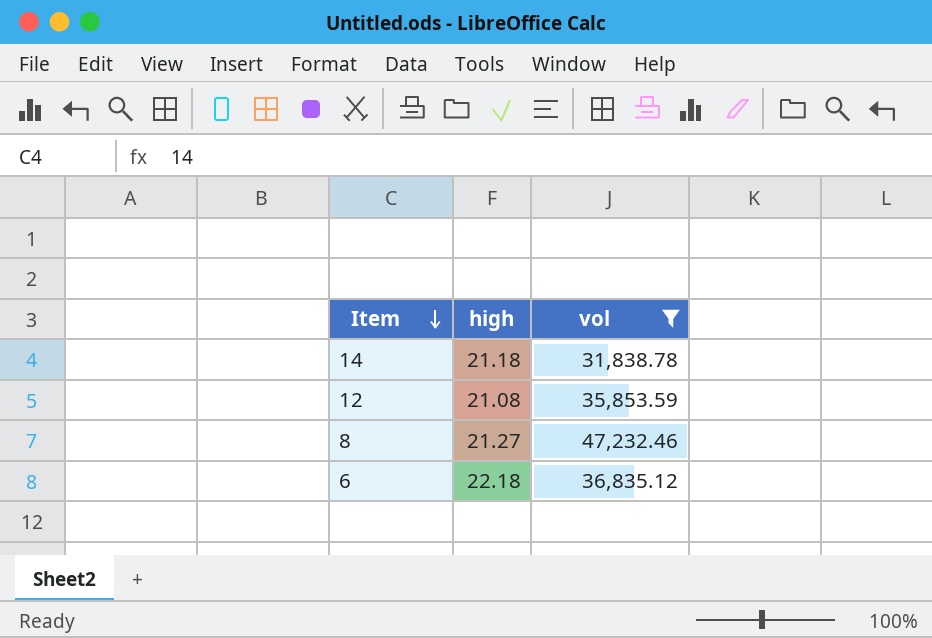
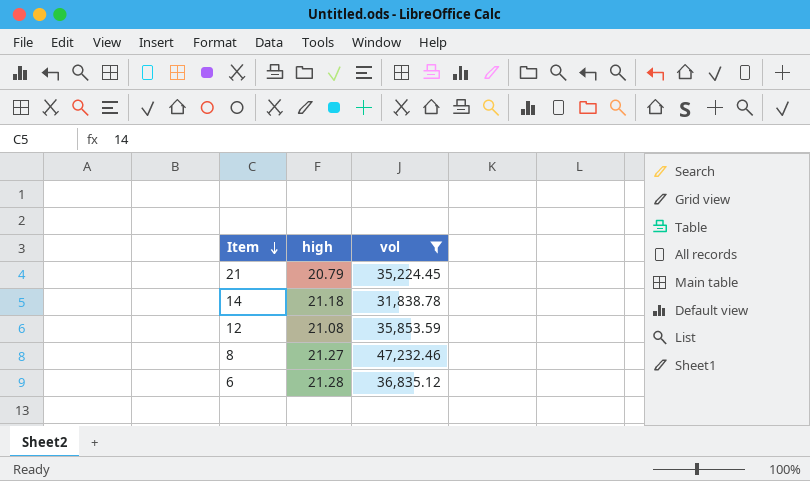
row 21: none -> 20.79 | 35,224.45
6 | high: 22.18 -> 21.28

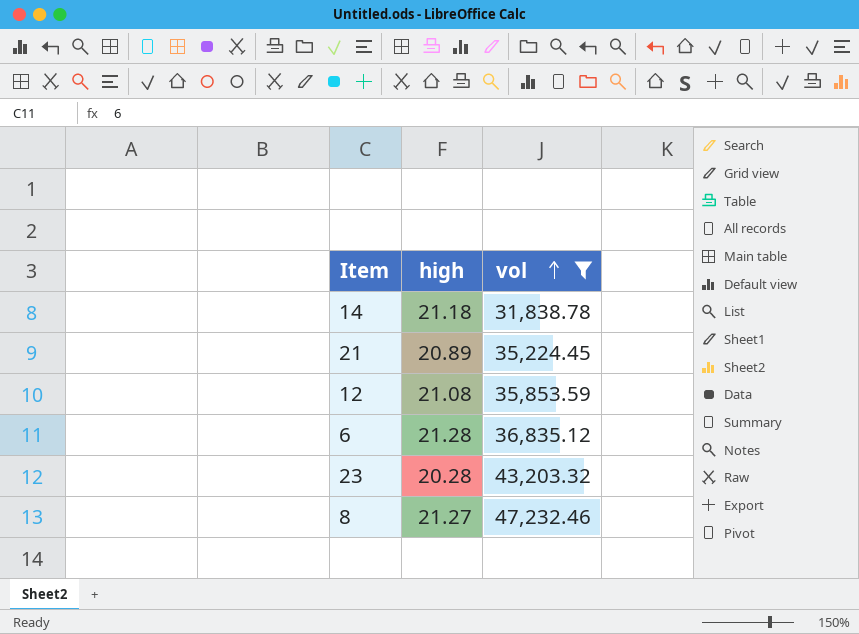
row order: Item descending -> vol ascending
21 | high: 20.79 -> 20.89
row 23: none -> 20.28 | 43,203.32

